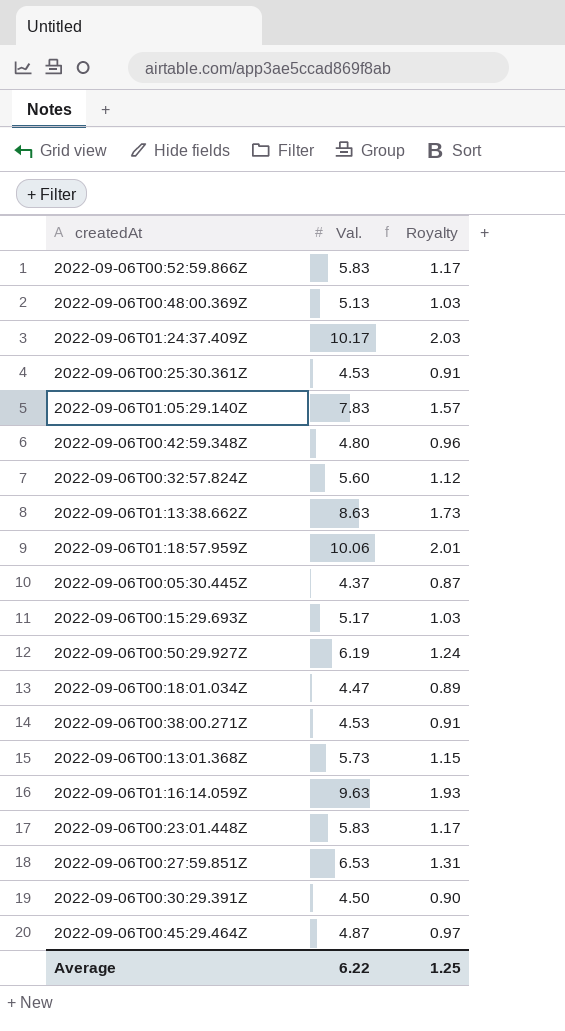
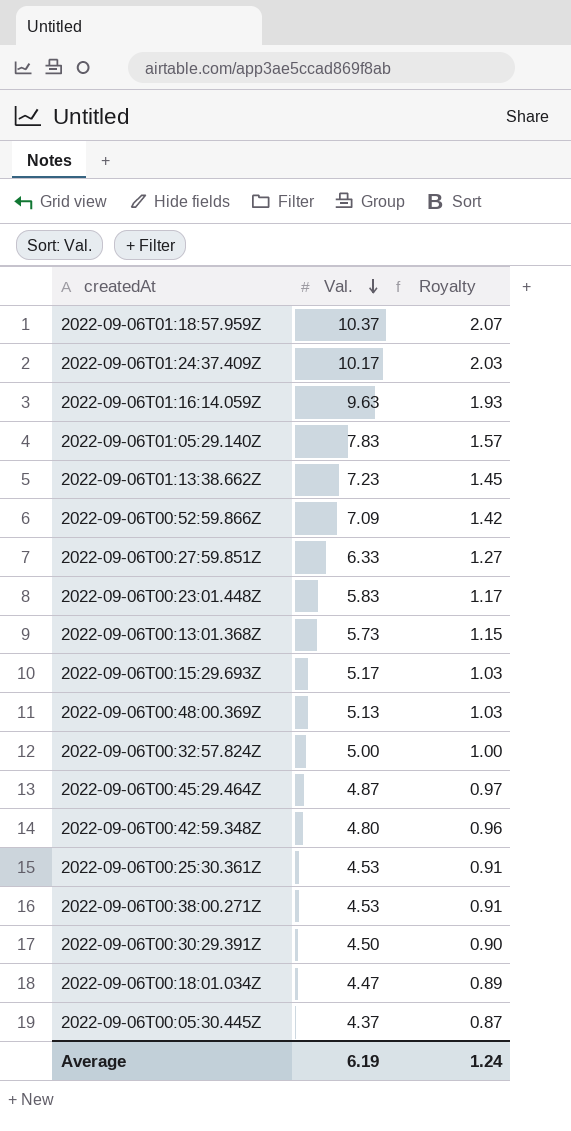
row order: none -> Val. descending
row 2022-09-06T00:50:29.927Z: 6.19 | 1.24 -> none
2022-09-06T01:18:57.959Z | Val.: 10.06 -> 10.37
2022-09-06T01:18:57.959Z | Royalty: 2.01 -> 2.07
2022-09-06T01:13:38.662Z | Val.: 8.63 -> 7.23
2022-09-06T01:13:38.662Z | Royalty: 1.73 -> 1.45
2022-09-06T00:52:59.866Z | Val.: 5.83 -> 7.09
2022-09-06T00:52:59.866Z | Royalty: 1.17 -> 1.42
2022-09-06T00:27:59.851Z | Val.: 6.53 -> 6.33
2022-09-06T00:27:59.851Z | Royalty: 1.31 -> 1.27
2022-09-06T00:32:57.824Z | Val.: 5.60 -> 5.00
2022-09-06T00:32:57.824Z | Royalty: 1.12 -> 1.00
Average | Val.: 6.22 -> 6.19
Average | Royalty: 1.25 -> 1.24

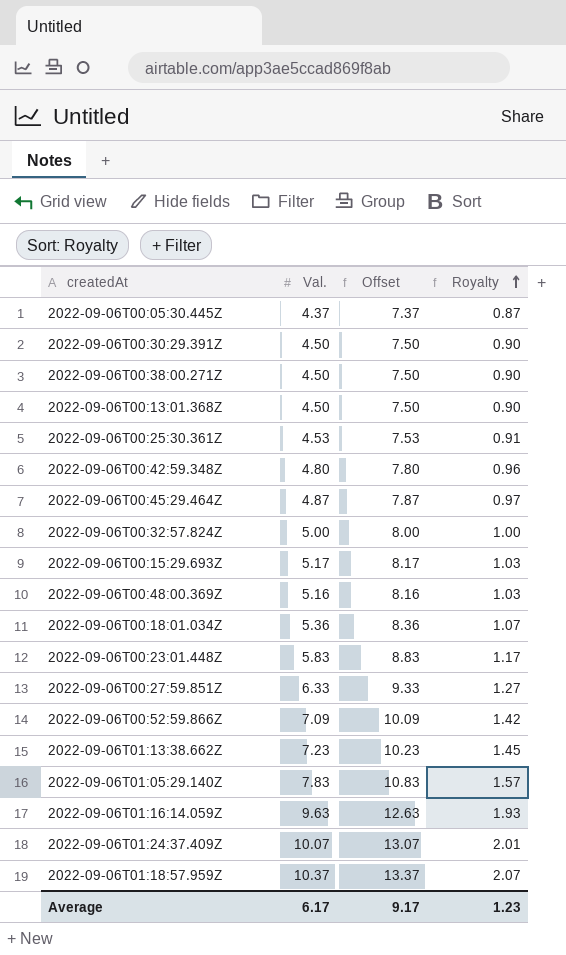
row order: Val. descending -> Royalty ascending
column Offset | formula: none -> [Val.] + 3
2022-09-06T00:38:00.271Z | Val.: 4.53 -> 4.50
2022-09-06T00:38:00.271Z | Royalty: 0.91 -> 0.90
2022-09-06T00:13:01.368Z | Val.: 5.73 -> 4.50
2022-09-06T00:13:01.368Z | Royalty: 1.15 -> 0.90
2022-09-06T00:48:00.369Z | Val.: 5.13 -> 5.16
2022-09-06T00:18:01.034Z | Val.: 4.47 -> 5.36
2022-09-06T00:18:01.034Z | Royalty: 0.89 -> 1.07
2022-09-06T01:24:37.409Z | Val.: 10.17 -> 10.07
2022-09-06T01:24:37.409Z | Royalty: 2.03 -> 2.01
Average | Val.: 6.19 -> 6.17
Average | Royalty: 1.24 -> 1.23

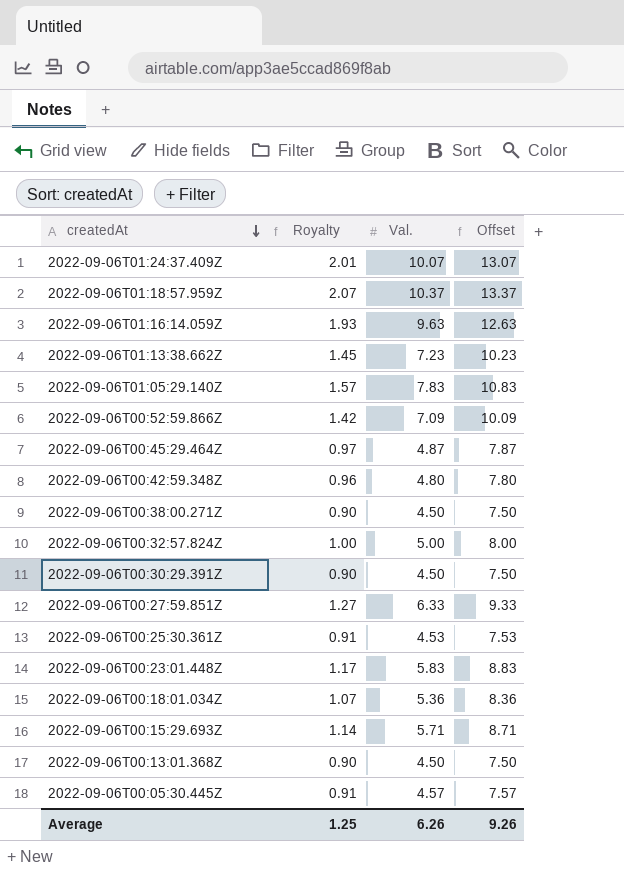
row order: Royalty ascending -> createdAt descending
column Royalty | position: 4 -> 2
row 2022-09-06T00:48:00.369Z: 5.16 | 8.16 | 1.03 -> none
2022-09-06T00:15:29.693Z | Royalty: 1.03 -> 1.14
2022-09-06T00:15:29.693Z | Val.: 5.17 -> 5.71
2022-09-06T00:15:29.693Z | Offset: 8.17 -> 8.71
2022-09-06T00:05:30.445Z | Royalty: 0.87 -> 0.91
2022-09-06T00:05:30.445Z | Val.: 4.37 -> 4.57
2022-09-06T00:05:30.445Z | Offset: 7.37 -> 7.57
Average | Royalty: 1.23 -> 1.25
Average | Val.: 6.17 -> 6.26
Average | Offset: 9.17 -> 9.26

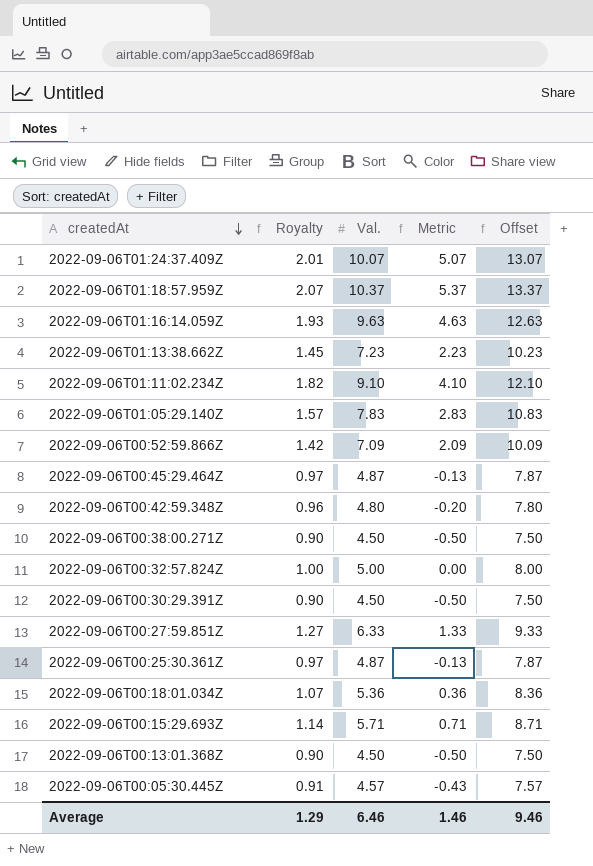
column Metric | formula: none -> [Val.] - 5
row 2022-09-06T00:23:01.448Z: 1.17 | 5.83 | 8.83 -> none
row 2022-09-06T01:11:02.234Z: none -> 1.82 | 9.10 | 4.10 | 12.10
2022-09-06T00:25:30.361Z | Royalty: 0.91 -> 0.97
2022-09-06T00:25:30.361Z | Val.: 4.53 -> 4.87
2022-09-06T00:25:30.361Z | Offset: 7.53 -> 7.87
Average | Royalty: 1.25 -> 1.29
Average | Val.: 6.26 -> 6.46
Average | Offset: 9.26 -> 9.46

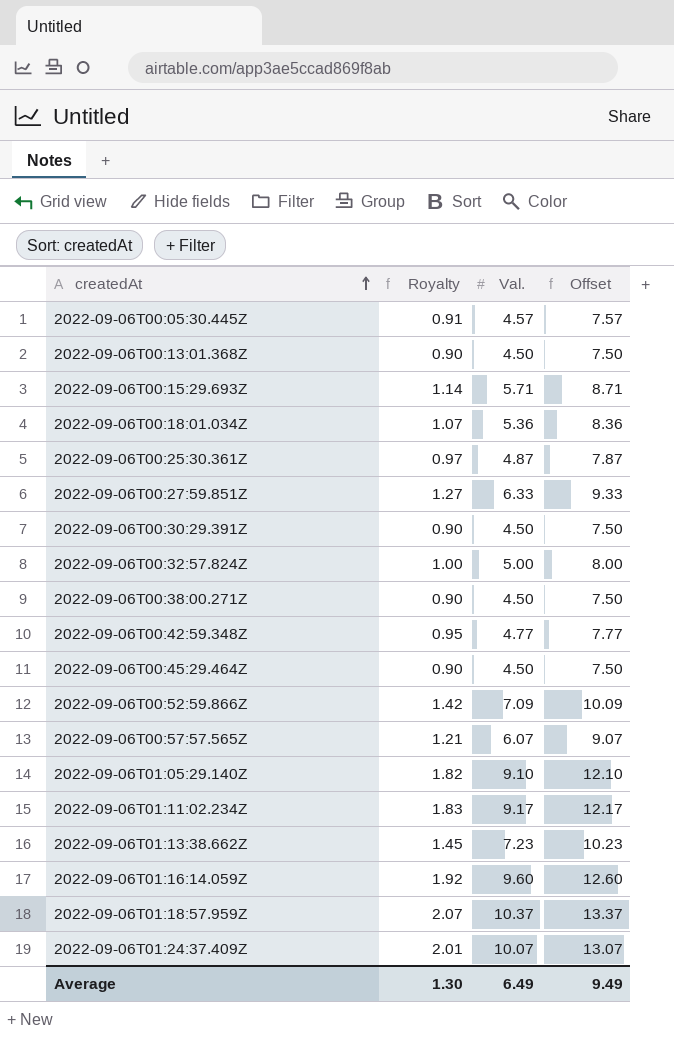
row order: createdAt descending -> createdAt ascending
column Metric | formula: [Val.] - 5 -> none
2022-09-06T00:42:59.348Z | Royalty: 0.96 -> 0.95
2022-09-06T00:42:59.348Z | Val.: 4.80 -> 4.77
2022-09-06T00:42:59.348Z | Offset: 7.80 -> 7.77
2022-09-06T00:45:29.464Z | Royalty: 0.97 -> 0.90
2022-09-06T00:45:29.464Z | Val.: 4.87 -> 4.50
2022-09-06T00:45:29.464Z | Offset: 7.87 -> 7.50
row 2022-09-06T00:57:57.565Z: none -> 1.21 | 6.07 | 9.07
2022-09-06T01:05:29.140Z | Royalty: 1.57 -> 1.82
2022-09-06T01:05:29.140Z | Val.: 7.83 -> 9.10
2022-09-06T01:05:29.140Z | Offset: 10.83 -> 12.10
2022-09-06T01:11:02.234Z | Royalty: 1.82 -> 1.83
2022-09-06T01:11:02.234Z | Val.: 9.10 -> 9.17
2022-09-06T01:11:02.234Z | Offset: 12.10 -> 12.17
2022-09-06T01:16:14.059Z | Royalty: 1.93 -> 1.92
2022-09-06T01:16:14.059Z | Val.: 9.63 -> 9.60
2022-09-06T01:16:14.059Z | Offset: 12.63 -> 12.60
Average | Royalty: 1.29 -> 1.30
Average | Val.: 6.46 -> 6.49
Average | Offset: 9.46 -> 9.49

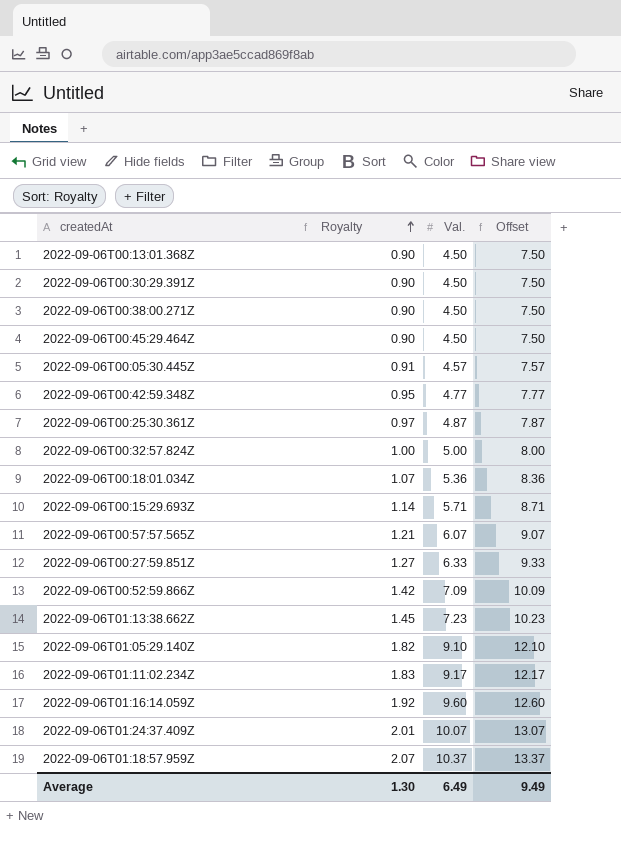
row order: createdAt ascending -> Royalty ascending

